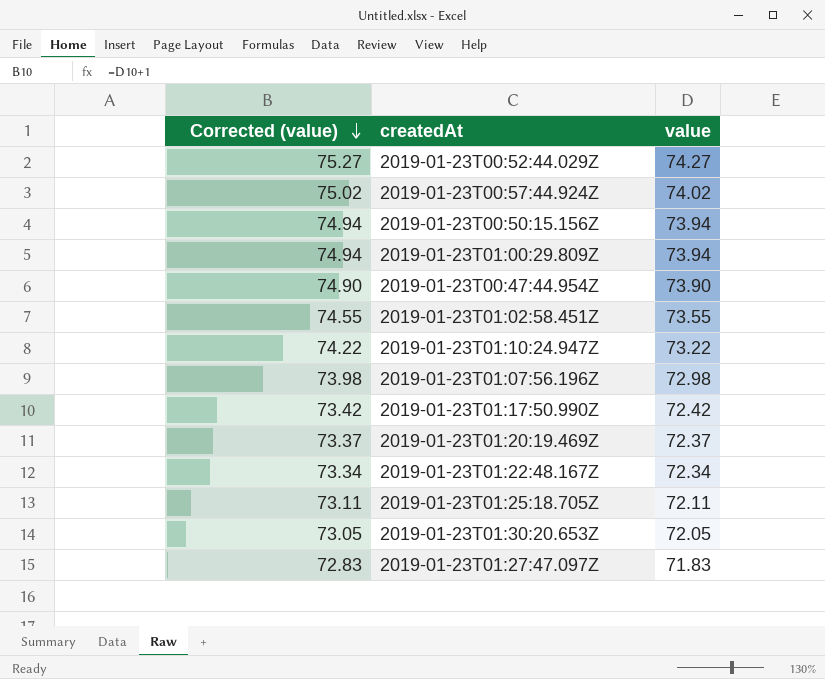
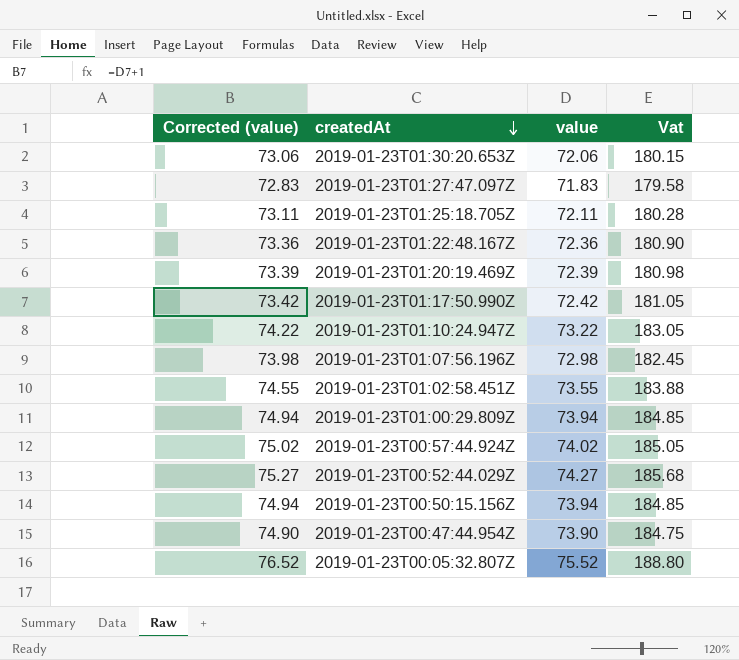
row order: Corrected (value) descending -> createdAt descending
column Vat | formula: none -> [value] * 2.5
2019-01-23T01:30:20.653Z | Corrected (value): 73.05 -> 73.06
2019-01-23T01:30:20.653Z | value: 72.05 -> 72.06
2019-01-23T01:22:48.167Z | Corrected (value): 73.34 -> 73.36
2019-01-23T01:22:48.167Z | value: 72.34 -> 72.36
2019-01-23T01:20:19.469Z | Corrected (value): 73.37 -> 73.39
2019-01-23T01:20:19.469Z | value: 72.37 -> 72.39
row 2019-01-23T00:05:32.807Z: none -> 76.52 | 75.52 | 188.80

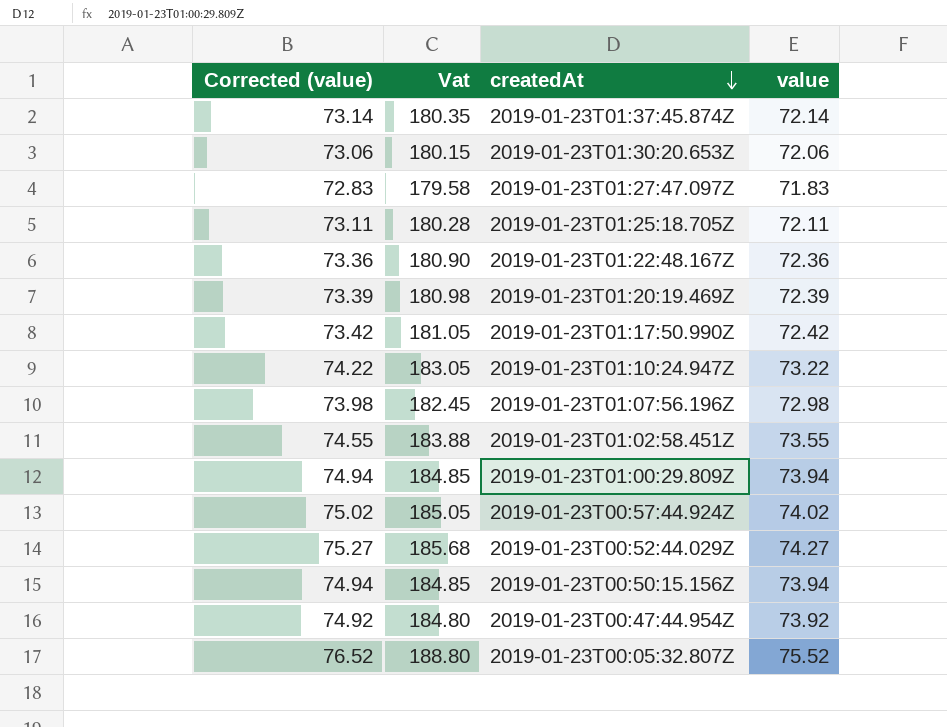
column Vat | position: 4 -> 2
row 2019-01-23T01:37:45.874Z: none -> 73.14 | 180.35 | 72.14
2019-01-23T00:47:44.954Z | Corrected (value): 74.90 -> 74.92
2019-01-23T00:47:44.954Z | Vat: 184.75 -> 184.80
2019-01-23T00:47:44.954Z | value: 73.90 -> 73.92

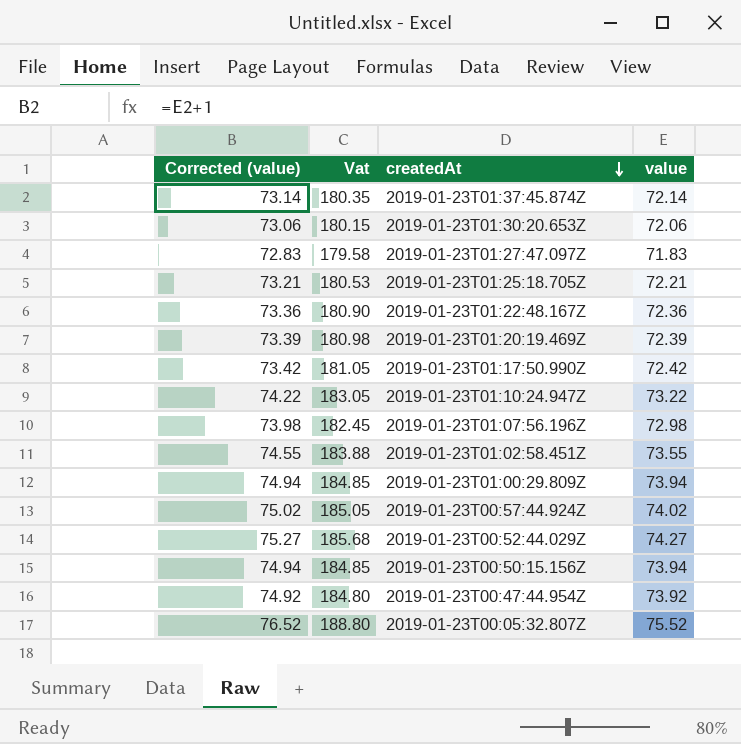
2019-01-23T01:25:18.705Z | Corrected (value): 73.11 -> 73.21
2019-01-23T01:25:18.705Z | Vat: 180.28 -> 180.53
2019-01-23T01:25:18.705Z | value: 72.11 -> 72.21

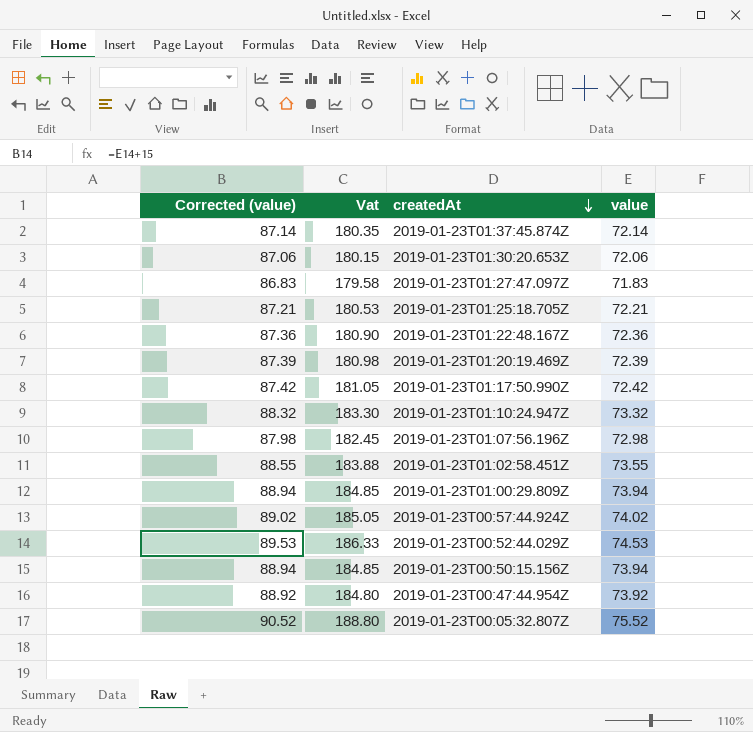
column Corrected (value) | formula: [value] + 1 -> [value] + 15
2019-01-23T01:10:24.947Z | Vat: 183.05 -> 183.30
2019-01-23T01:10:24.947Z | value: 73.22 -> 73.32
2019-01-23T00:52:44.029Z | Vat: 185.68 -> 186.33
2019-01-23T00:52:44.029Z | value: 74.27 -> 74.53

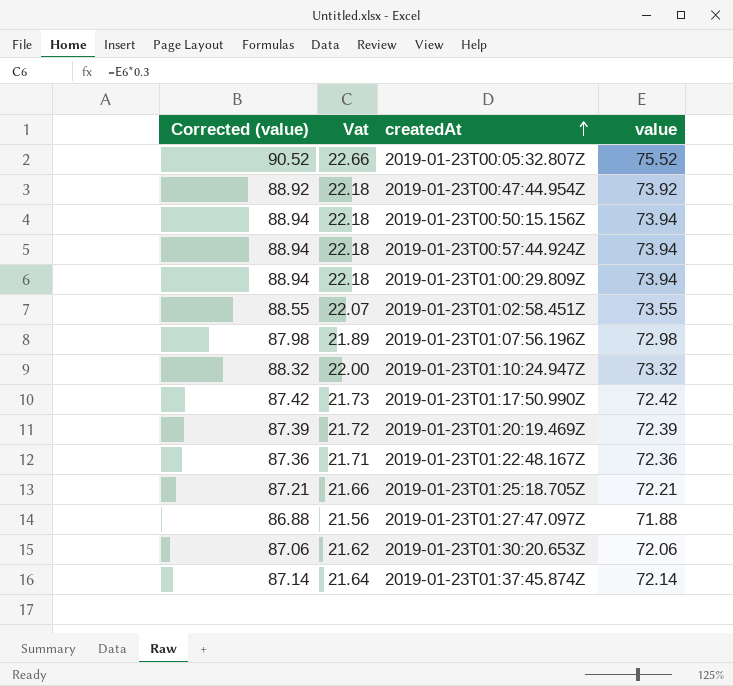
row order: createdAt descending -> createdAt ascending
column Vat | formula: [value] * 2.5 -> [value] * 0.3
row 2019-01-23T00:52:44.029Z: 89.53 | 186.33 | 74.53 -> none
2019-01-23T00:57:44.924Z | Corrected (value): 89.02 -> 88.94
2019-01-23T00:57:44.924Z | value: 74.02 -> 73.94
2019-01-23T01:27:47.097Z | Corrected (value): 86.83 -> 86.88
2019-01-23T01:27:47.097Z | value: 71.83 -> 71.88

